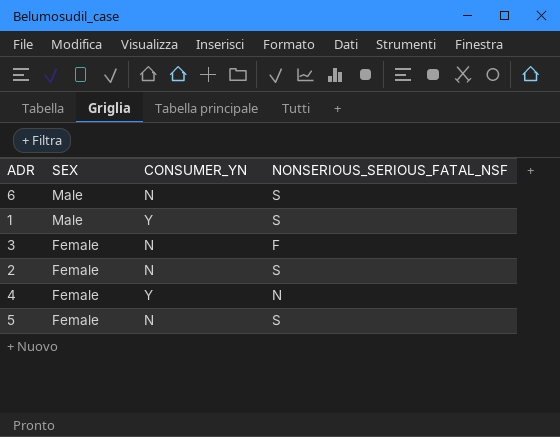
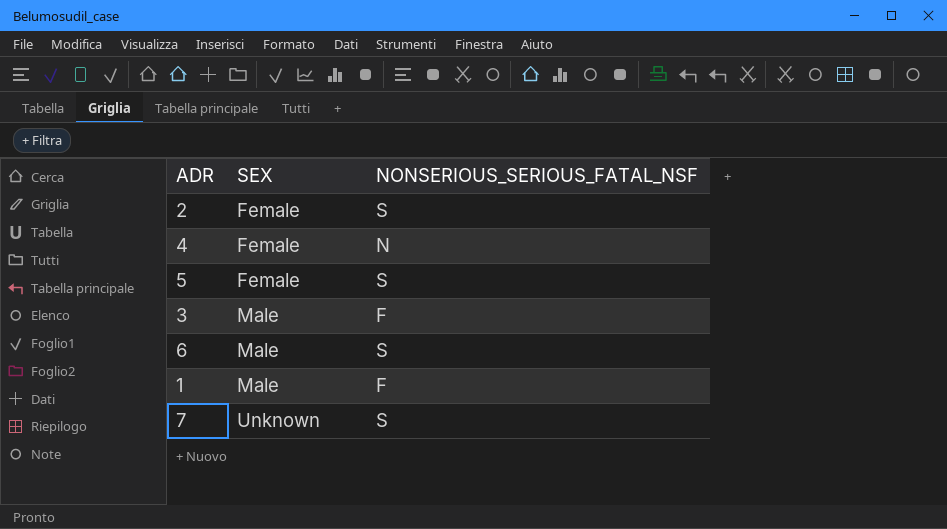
row order: SEX descending -> SEX ascending
column CONSUMER_YN | position: 3 -> none
3 | SEX: Female -> Male
1 | NONSERIOUS_SERIOUS_FATAL_NSF: S -> F
row 7: none -> Unknown | S

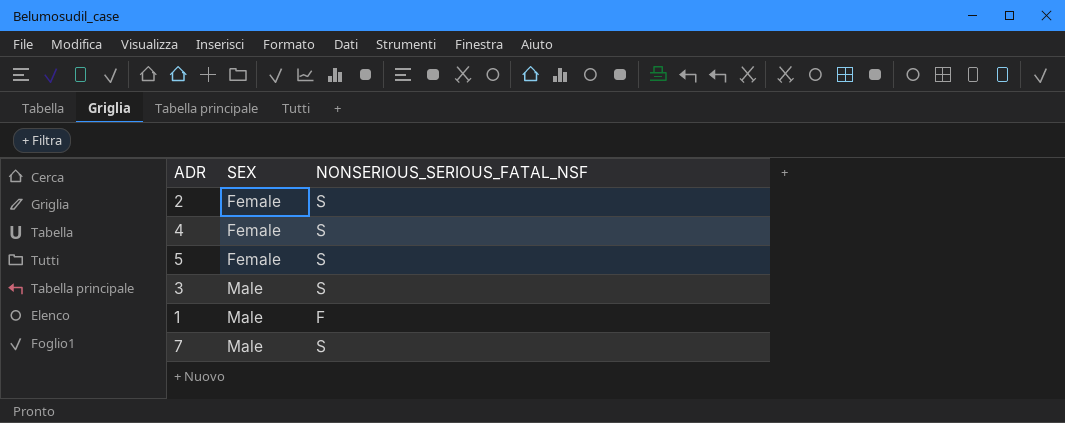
row 6: Male | S -> none
4 | NONSERIOUS_SERIOUS_FATAL_NSF: N -> S
3 | NONSERIOUS_SERIOUS_FATAL_NSF: F -> S
7 | SEX: Unknown -> Male

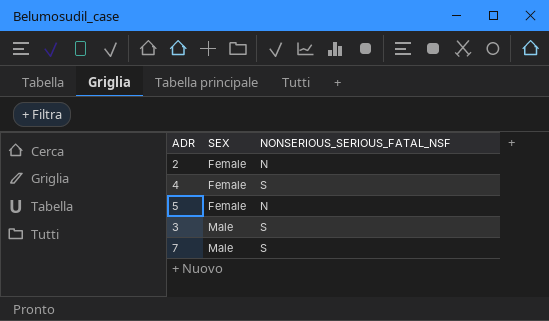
row 1: Male | F -> none
2 | NONSERIOUS_SERIOUS_FATAL_NSF: S -> N
5 | NONSERIOUS_SERIOUS_FATAL_NSF: S -> N

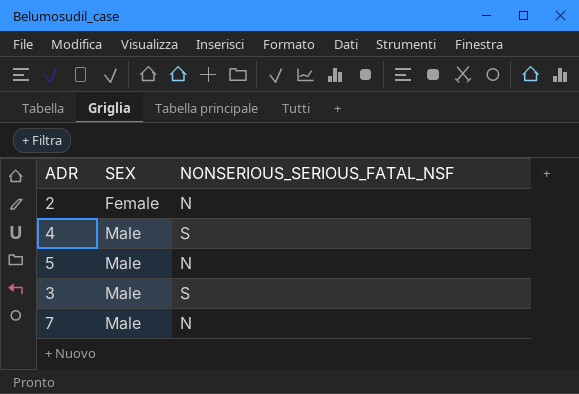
4 | SEX: Female -> Male
5 | SEX: Female -> Male
7 | NONSERIOUS_SERIOUS_FATAL_NSF: S -> N

